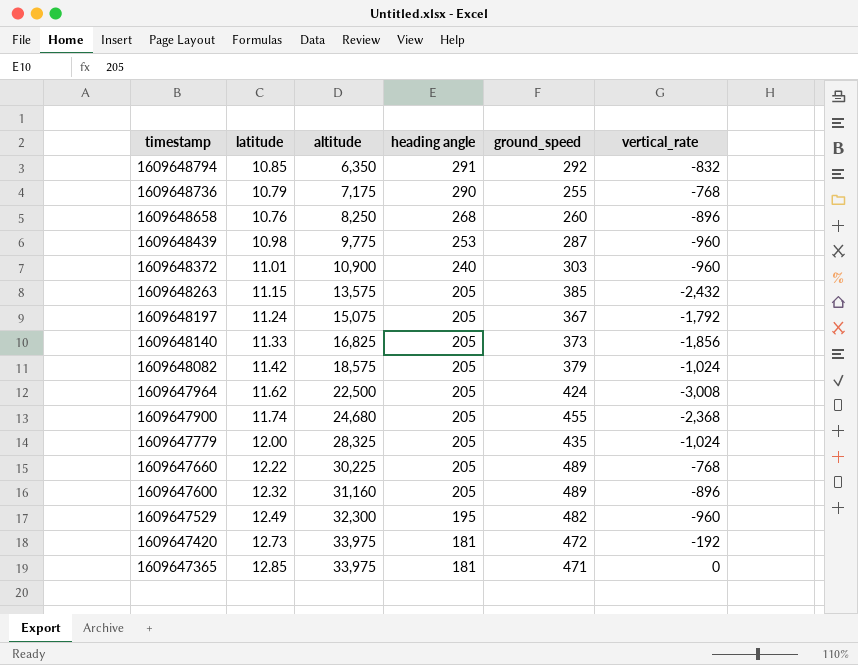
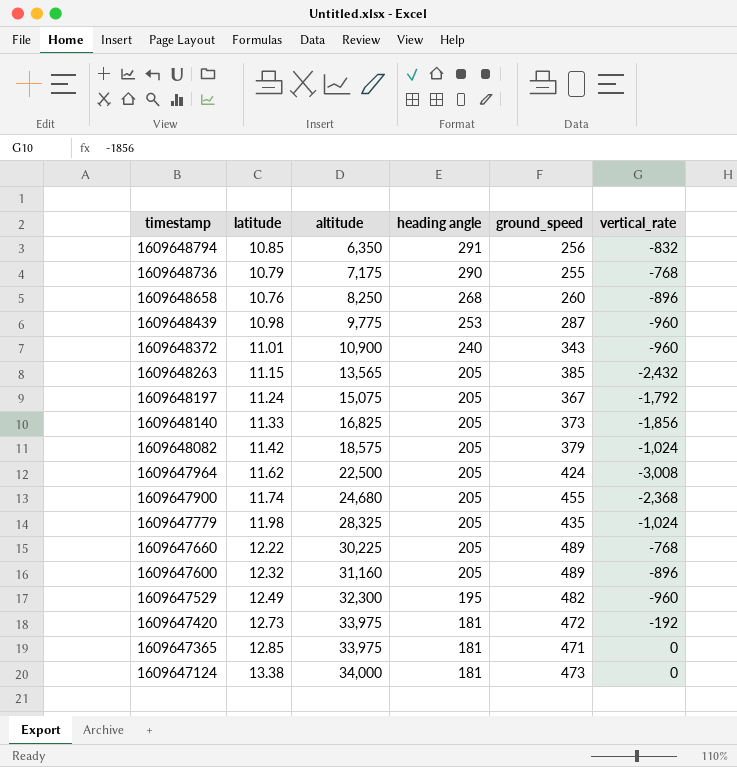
1609648794 | ground_speed: 292 -> 256
1609648372 | ground_speed: 303 -> 343
1609648263 | altitude: 13,575 -> 13,565
1609647779 | latitude: 12.00 -> 11.98
row 1609647124: none -> 13.38 | 34,000 | 181 | 473 | 0

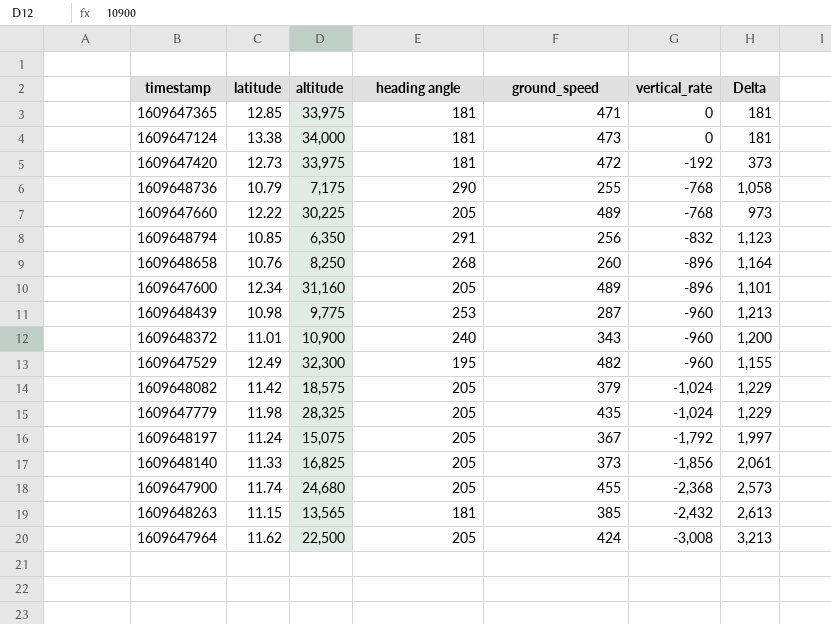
row order: timestamp descending -> vertical_rate descending
column Delta | formula: none -> [heading angle] - [vertical_rate]
1609647600 | latitude: 12.32 -> 12.34
1609648263 | heading angle: 205 -> 181

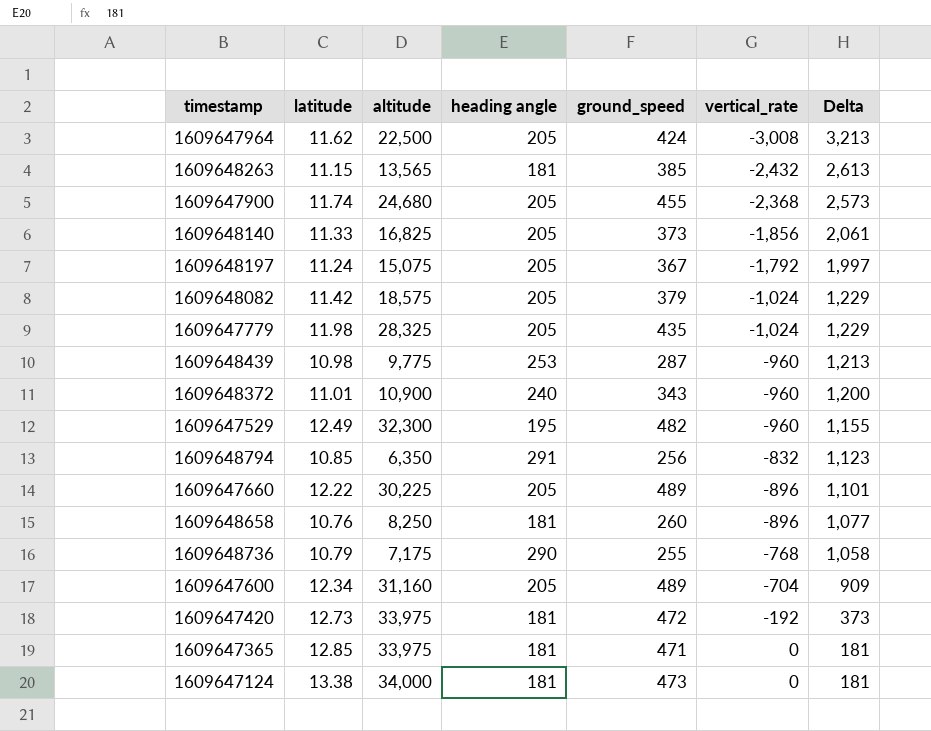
row order: vertical_rate descending -> Delta descending
1609647660 | vertical_rate: -768 -> -896
1609647660 | Delta: 973 -> 1,101
1609648658 | heading angle: 268 -> 181
1609648658 | Delta: 1,164 -> 1,077
1609647600 | vertical_rate: -896 -> -704
1609647600 | Delta: 1,101 -> 909

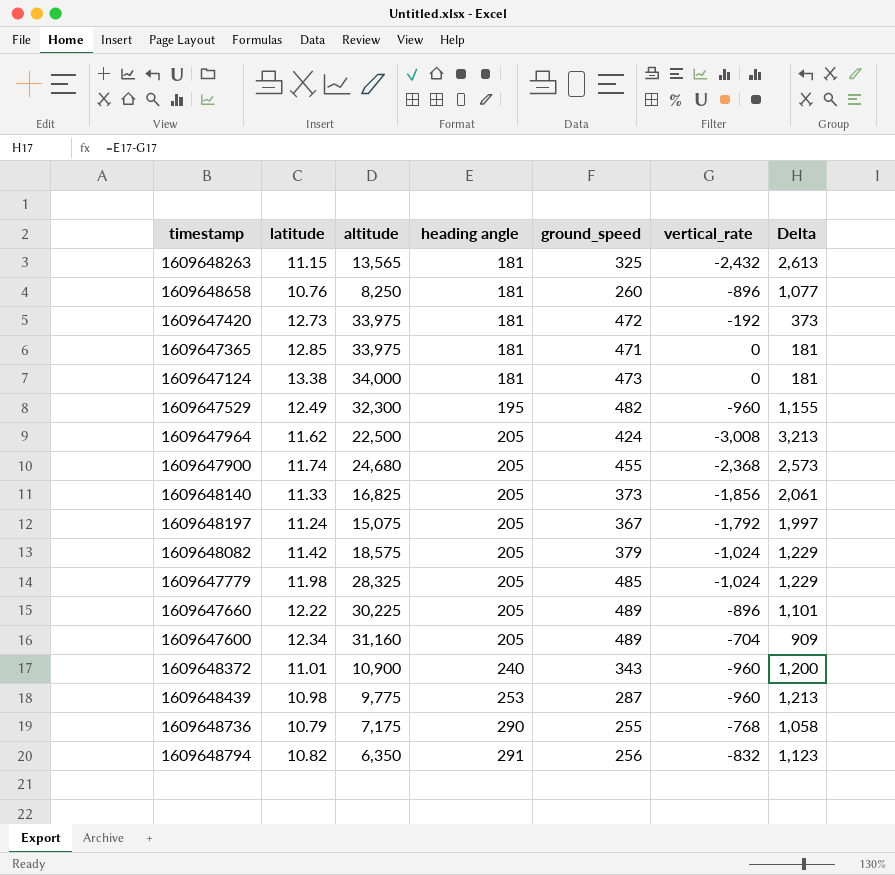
row order: Delta descending -> heading angle ascending
1609648263 | ground_speed: 385 -> 325
1609647779 | ground_speed: 435 -> 485
1609648794 | latitude: 10.85 -> 10.82

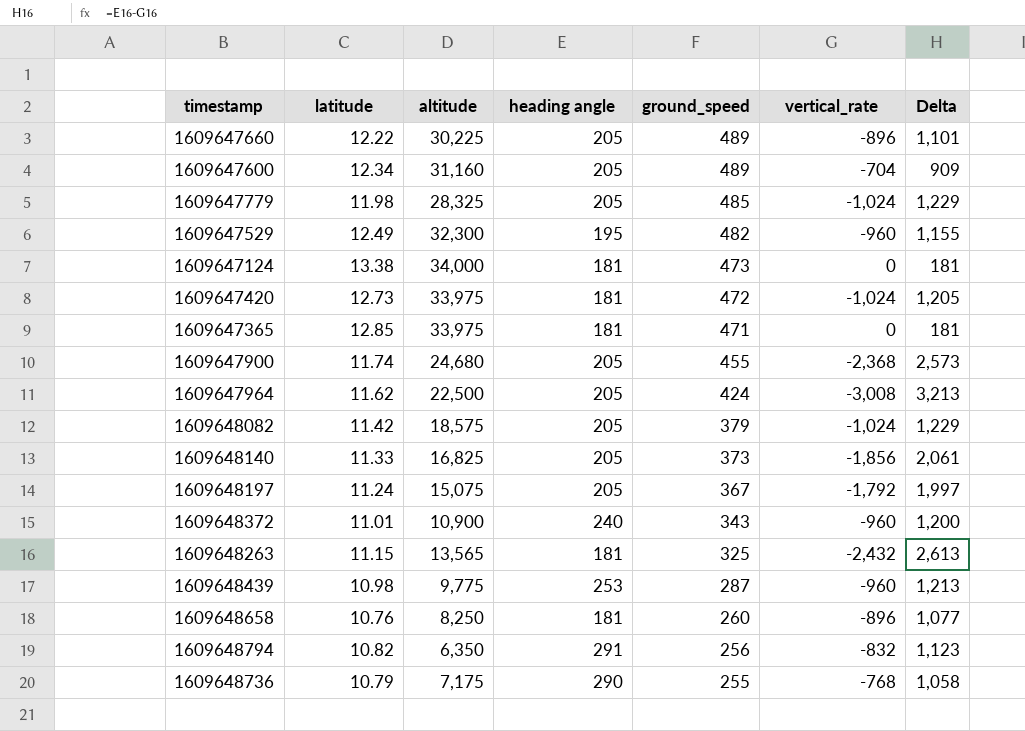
row order: heading angle ascending -> ground_speed descending
1609647420 | vertical_rate: -192 -> -1,024
1609647420 | Delta: 373 -> 1,205

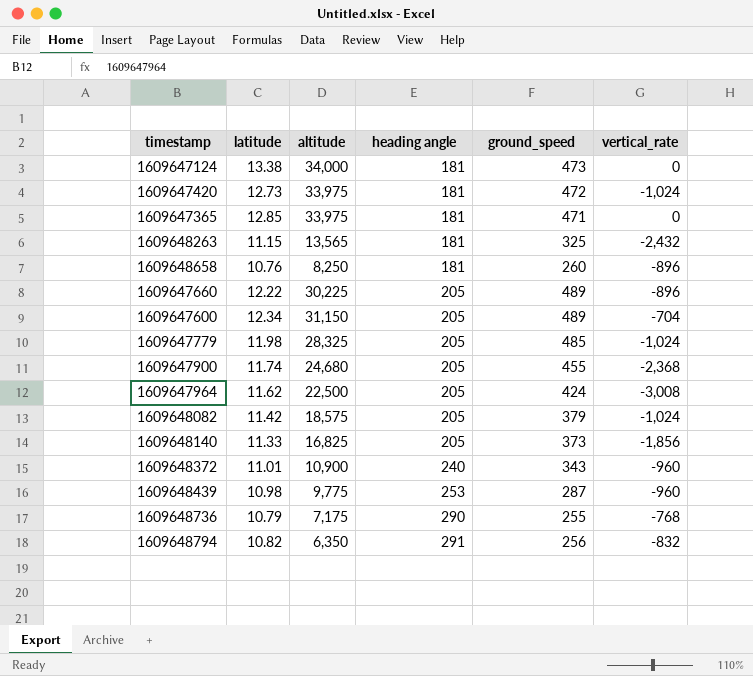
row order: ground_speed descending -> heading angle ascending
column Delta | formula: [heading angle] - [vertical_rate] -> none
row 1609647529: 12.49 | 32,300 | 195 | 482 | -960 | 1,155 -> none
row 1609648197: 11.24 | 15,075 | 205 | 367 | -1,792 | 1,997 -> none
1609647600 | altitude: 31,160 -> 31,150

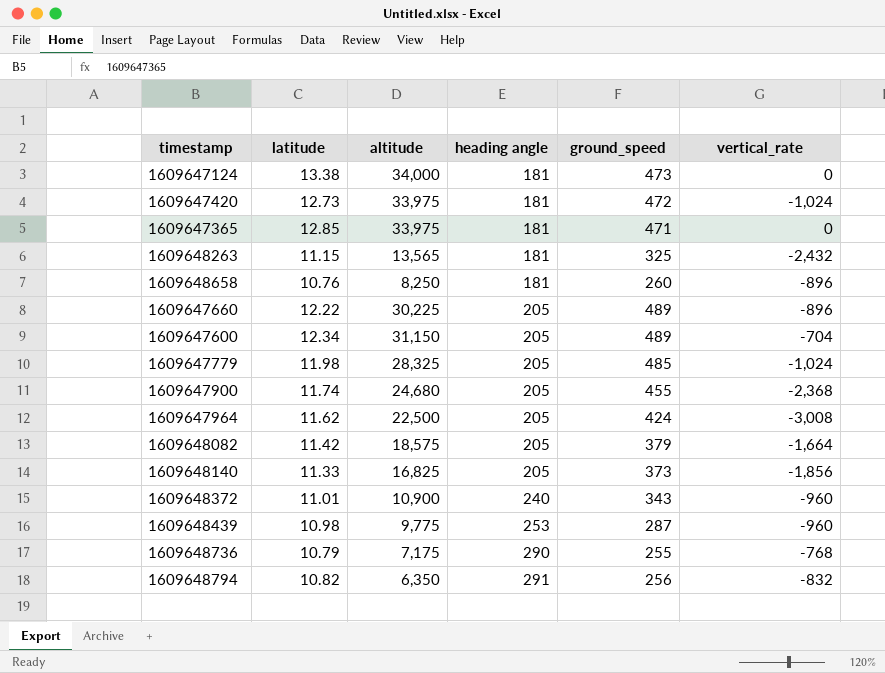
1609648082 | vertical_rate: -1,024 -> -1,664

